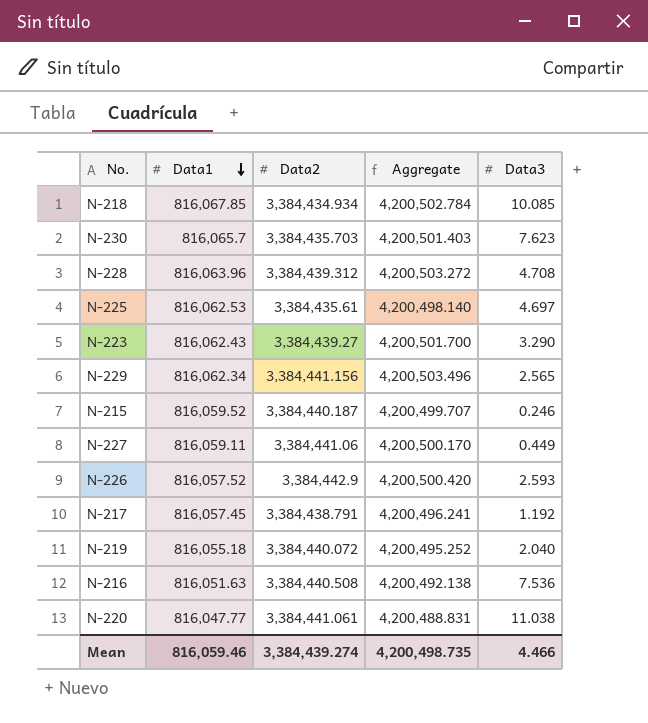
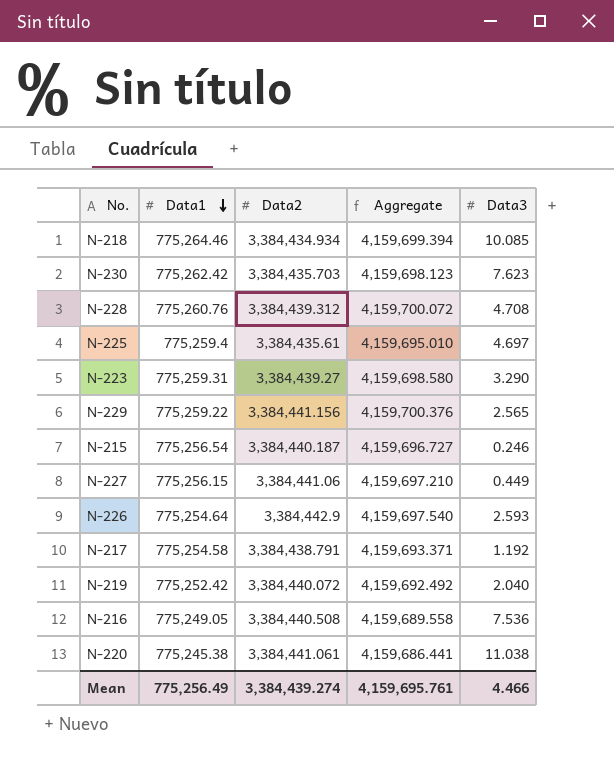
N-218 | Data1: 816,067.85 -> 775,264.46
N-218 | Aggregate: 4,200,502.784 -> 4,159,699.394
N-230 | Data1: 816,065.7 -> 775,262.42
N-230 | Aggregate: 4,200,501.403 -> 4,159,698.123
N-228 | Data1: 816,063.96 -> 775,260.76
N-228 | Aggregate: 4,200,503.272 -> 4,159,700.072
N-225 | Data1: 816,062.53 -> 775,259.4
N-225 | Aggregate: 4,200,498.140 -> 4,159,695.010
N-223 | Data1: 816,062.43 -> 775,259.31
N-223 | Aggregate: 4,200,501.700 -> 4,159,698.580
N-229 | Data1: 816,062.34 -> 775,259.22
N-229 | Aggregate: 4,200,503.496 -> 4,159,700.376
N-215 | Data1: 816,059.52 -> 775,256.54
N-215 | Aggregate: 4,200,499.707 -> 4,159,696.727
N-227 | Data1: 816,059.11 -> 775,256.15
N-227 | Aggregate: 4,200,500.170 -> 4,159,697.210
N-226 | Data1: 816,057.52 -> 775,254.64
N-226 | Aggregate: 4,200,500.420 -> 4,159,697.540
N-217 | Data1: 816,057.45 -> 775,254.58
N-217 | Aggregate: 4,200,496.241 -> 4,159,693.371
N-219 | Data1: 816,055.18 -> 775,252.42
N-219 | Aggregate: 4,200,495.252 -> 4,159,692.492
N-216 | Data1: 816,051.63 -> 775,249.05
N-216 | Aggregate: 4,200,492.138 -> 4,159,689.558
N-220 | Data1: 816,047.77 -> 775,245.38
N-220 | Aggregate: 4,200,488.831 -> 4,159,686.441
Mean | Data1: 816,059.46 -> 775,256.49
Mean | Aggregate: 4,200,498.735 -> 4,159,695.761

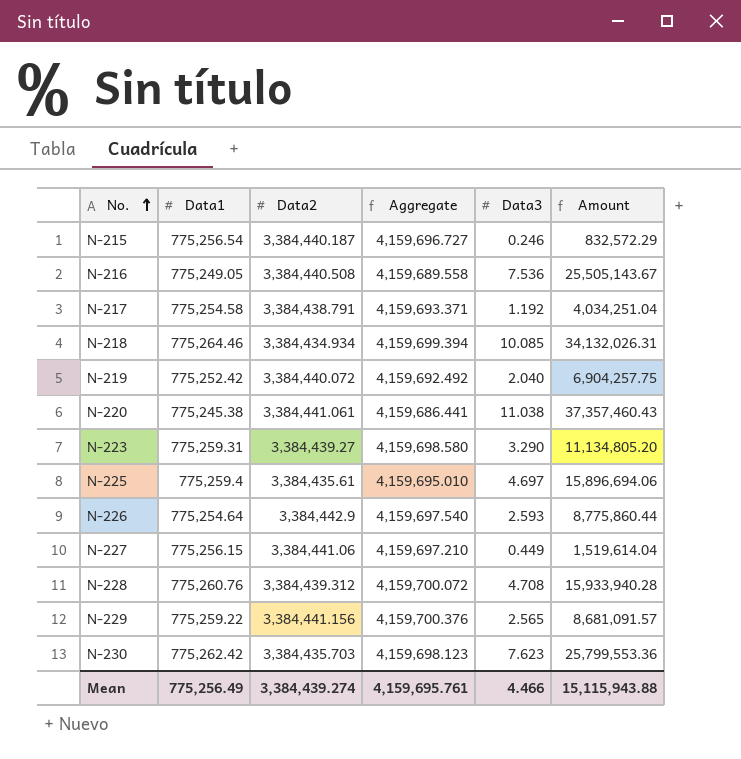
row order: Data1 descending -> No. ascending
column Amount | formula: none -> [Data2] * [Data3]

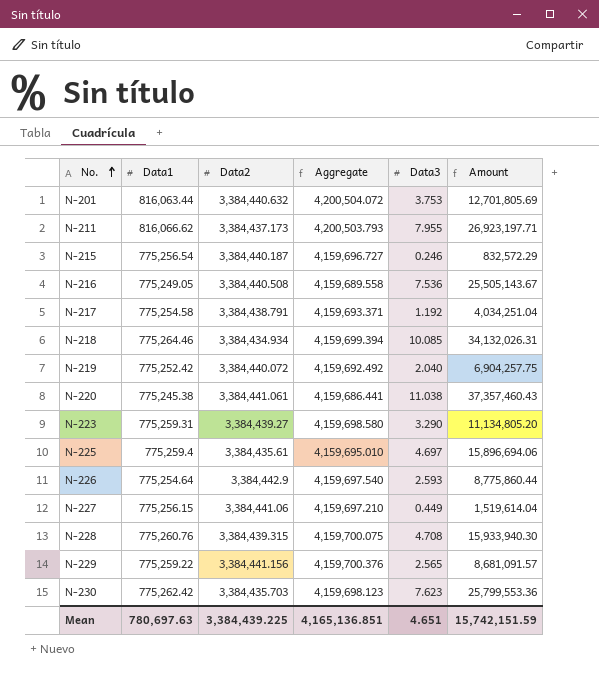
row N-201: none -> 816,063.44 | 3,384,440.632 | 4,200,504.072 | 3.753 | 12,701,805.69
row N-211: none -> 816,066.62 | 3,384,437.173 | 4,200,503.793 | 7.955 | 26,923,197.71
N-228 | Data2: 3,384,439.312 -> 3,384,439.315
N-228 | Aggregate: 4,159,700.072 -> 4,159,700.075
N-228 | Amount: 15,933,940.28 -> 15,933,940.30
Mean | Data1: 775,256.49 -> 780,697.63
Mean | Data2: 3,384,439.274 -> 3,384,439.225
Mean | Aggregate: 4,159,695.761 -> 4,165,136.851
Mean | Data3: 4.466 -> 4.651
Mean | Amount: 15,115,943.88 -> 15,742,151.59

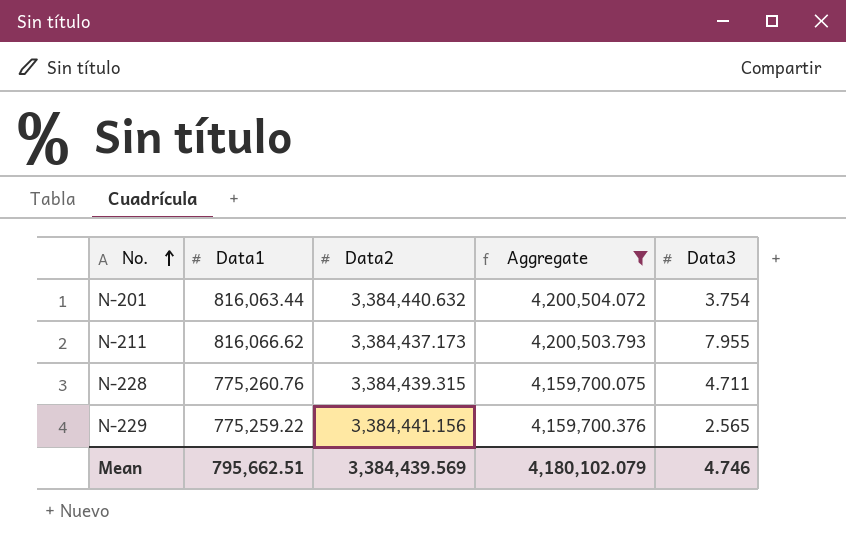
filter: none -> Aggregate >= 4,159,700.075
column Amount | formula: [Data2] * [Data3] -> none
N-201 | Data3: 3.753 -> 3.754
N-228 | Data3: 4.708 -> 4.711
Mean | Data1: 780,697.63 -> 795,662.51
Mean | Data2: 3,384,439.225 -> 3,384,439.569
Mean | Aggregate: 4,165,136.851 -> 4,180,102.079
Mean | Data3: 4.651 -> 4.746

